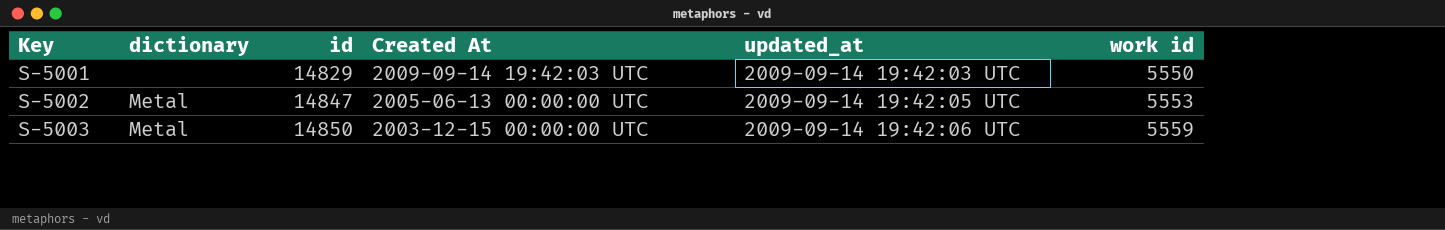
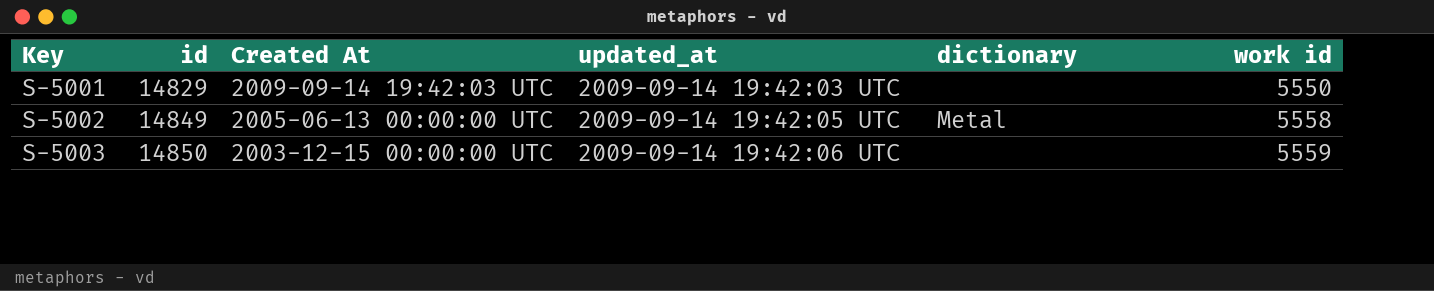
column dictionary | position: 2 -> 5
S-5002 | id: 14847 -> 14849
S-5002 | work id: 5553 -> 5558
S-5003 | dictionary: Metal -> none

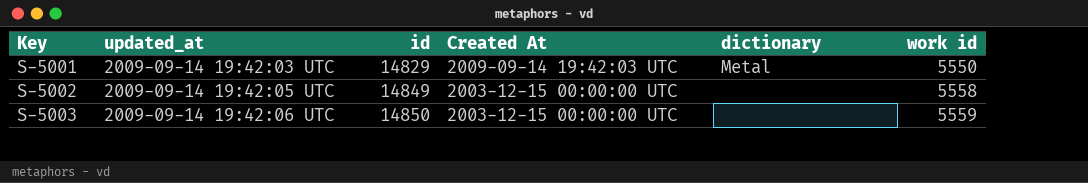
column updated_at | position: 4 -> 2
S-5001 | dictionary: none -> Metal
S-5002 | Created At: 2005-06-13 00:00:00 UTC -> 2003-12-15 00:00:00 UTC
S-5002 | dictionary: Metal -> none

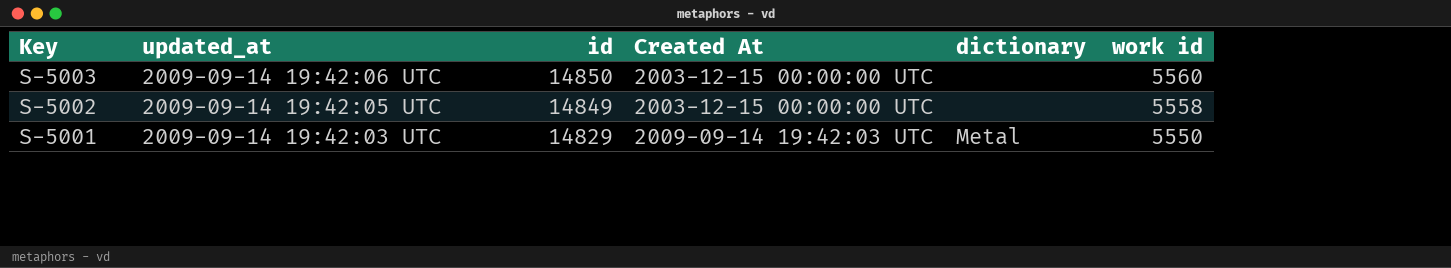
row order: Key ascending -> Key descending
S-5003 | work id: 5559 -> 5560

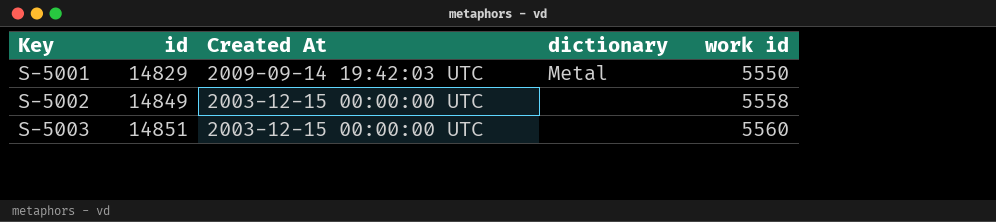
row order: Key descending -> Key ascending
column updated_at | position: 2 -> none
S-5003 | id: 14850 -> 14851

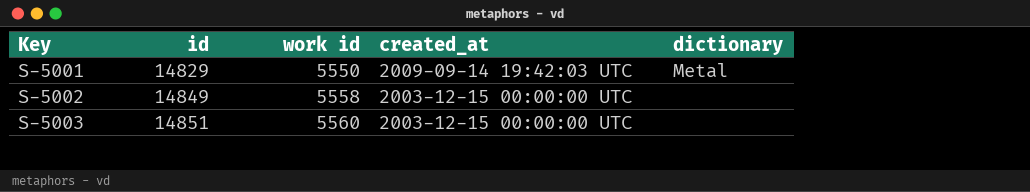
column work id | position: 5 -> 3
column name: Created At -> created_at

